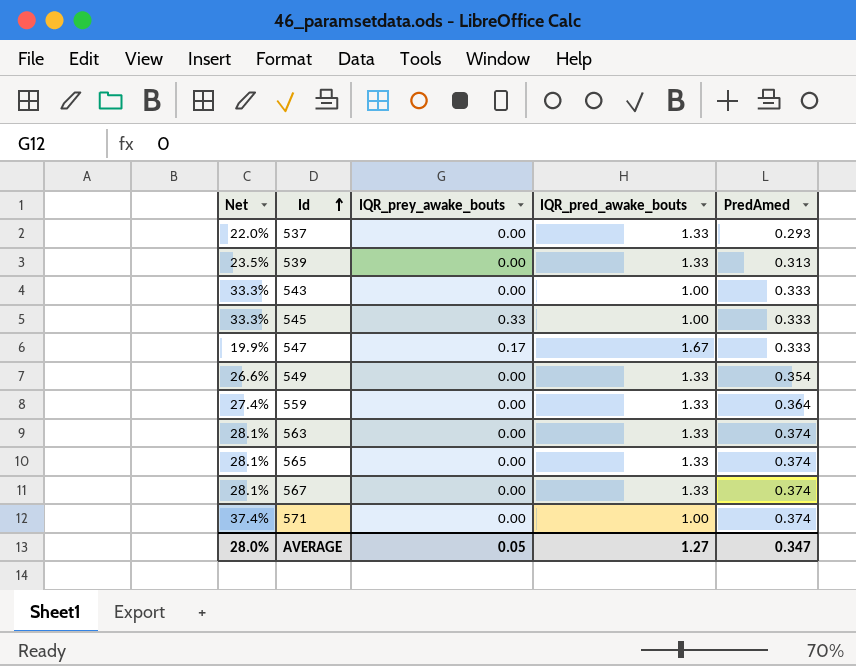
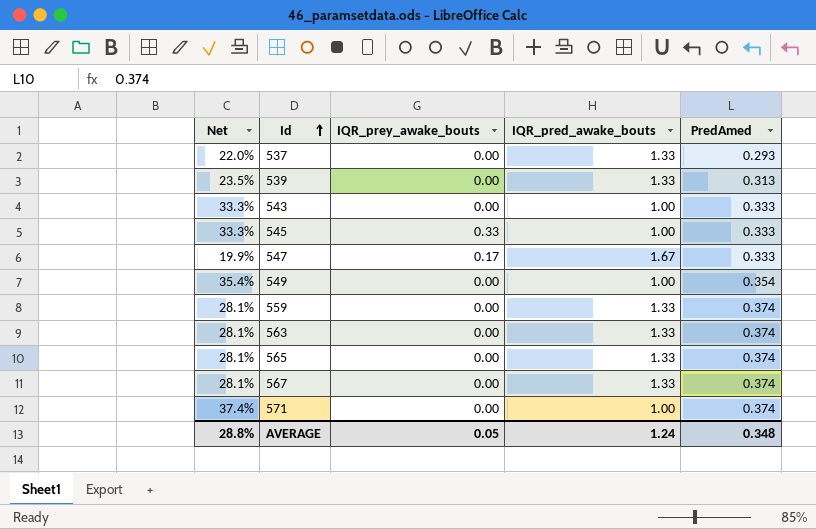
549 | Net: 26.6% -> 35.4%
549 | IQR_pred_awake_bouts: 1.33 -> 1.00
559 | Net: 27.4% -> 28.1%
559 | PredAmed: 0.364 -> 0.374
AVERAGE | Net: 28.0% -> 28.8%
AVERAGE | IQR_pred_awake_bouts: 1.27 -> 1.24
AVERAGE | PredAmed: 0.347 -> 0.348

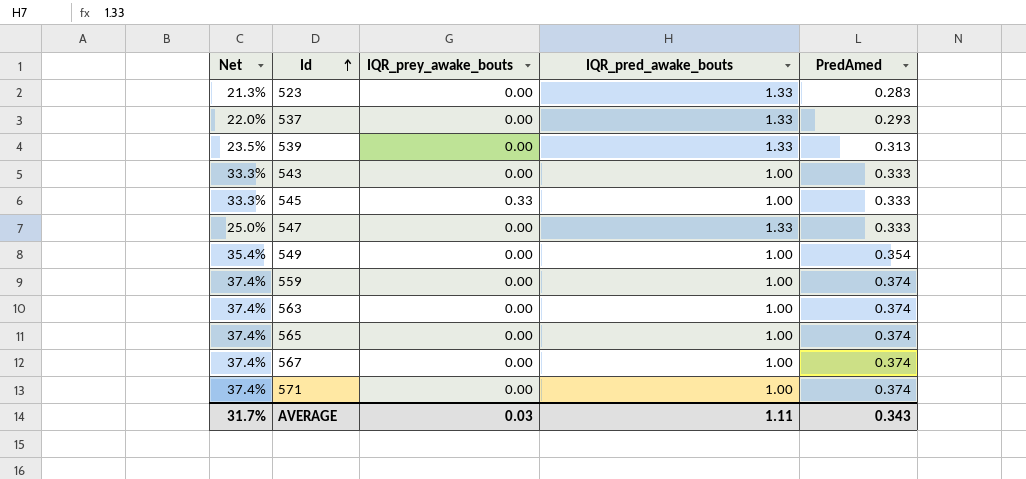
row 523: none -> 21.3% | 0.00 | 1.33 | 0.283
547 | Net: 19.9% -> 25.0%
547 | IQR_prey_awake_bouts: 0.17 -> 0.00
547 | IQR_pred_awake_bouts: 1.67 -> 1.33
559 | Net: 28.1% -> 37.4%
559 | IQR_pred_awake_bouts: 1.33 -> 1.00
563 | Net: 28.1% -> 37.4%
563 | IQR_pred_awake_bouts: 1.33 -> 1.00
565 | Net: 28.1% -> 37.4%
565 | IQR_pred_awake_bouts: 1.33 -> 1.00
567 | Net: 28.1% -> 37.4%
567 | IQR_pred_awake_bouts: 1.33 -> 1.00
AVERAGE | Net: 28.8% -> 31.7%
AVERAGE | IQR_prey_awake_bouts: 0.05 -> 0.03
AVERAGE | IQR_pred_awake_bouts: 1.24 -> 1.11
AVERAGE | PredAmed: 0.348 -> 0.343

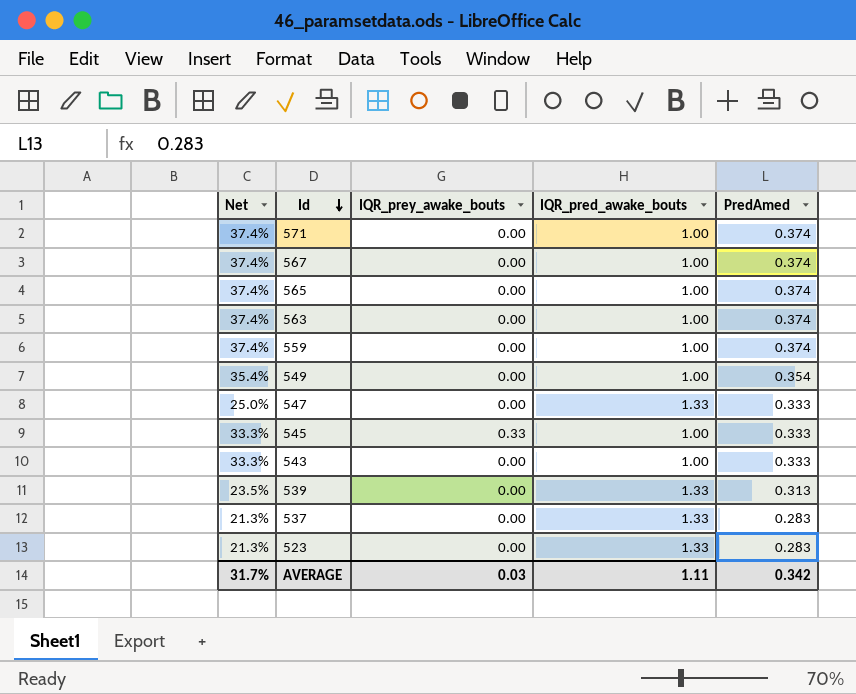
row order: Id ascending -> Id descending
537 | Net: 22.0% -> 21.3%
537 | PredAmed: 0.293 -> 0.283
AVERAGE | PredAmed: 0.343 -> 0.342

